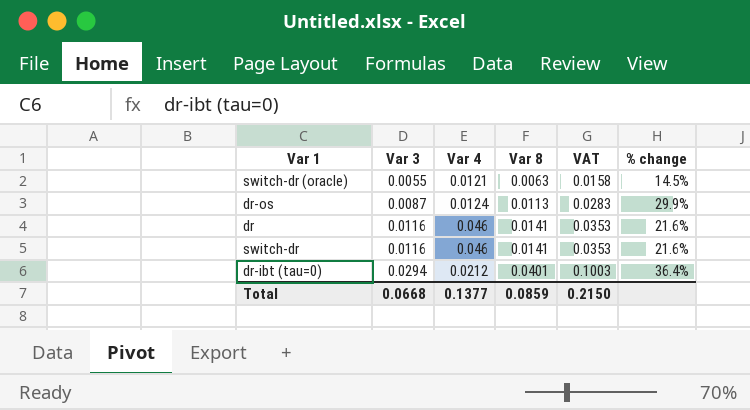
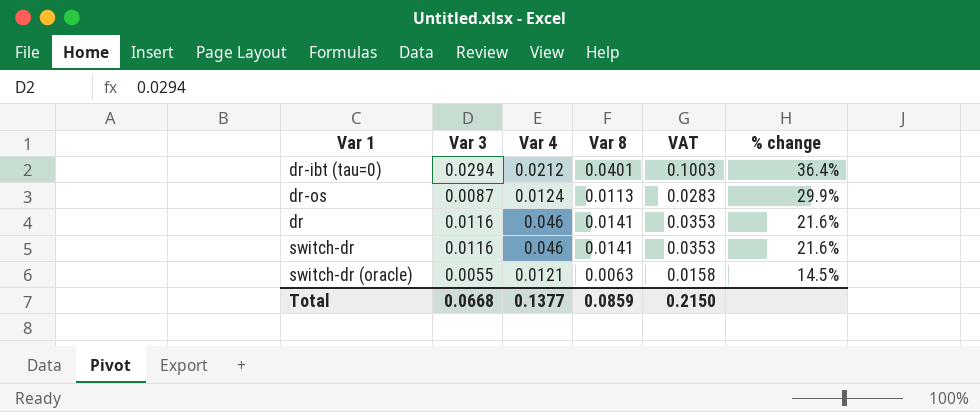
row order: Var 3 ascending -> % change descending

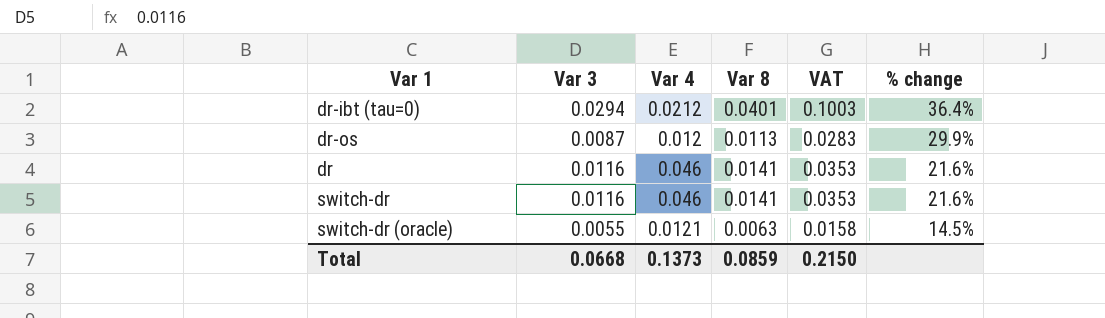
dr-os | Var 4: 0.0124 -> 0.012
Total | Var 4: 0.1377 -> 0.1373

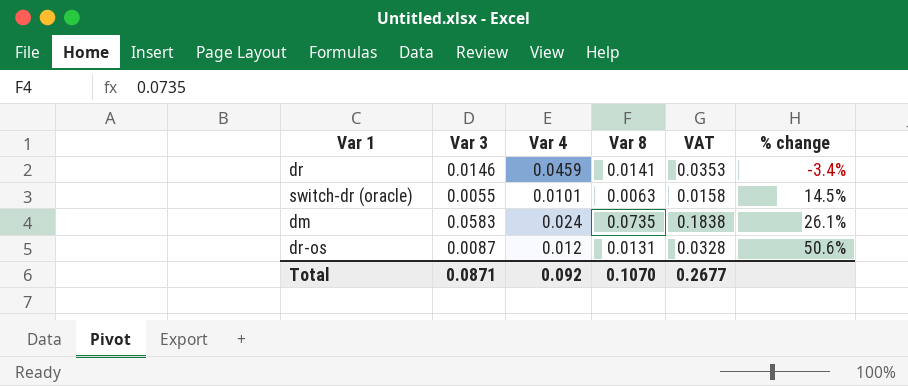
row order: % change descending -> % change ascending
row dr-ibt (tau=0): 0.0294 | 0.0212 | 0.0401 | 0.1003 | 36.4% -> none
row switch-dr: 0.0116 | 0.046 | 0.0141 | 0.0353 | 21.6% -> none
dr | Var 3: 0.0116 -> 0.0146
dr | Var 4: 0.046 -> 0.0459
dr | % change: 21.6% -> -3.4%
switch-dr (oracle) | Var 4: 0.0121 -> 0.0101
row dm: none -> 0.0583 | 0.024 | 0.0735 | 0.1838 | 26.1%
dr-os | Var 8: 0.0113 -> 0.0131
dr-os | VAT: 0.0283 -> 0.0328
dr-os | % change: 29.9% -> 50.6%
Total | Var 3: 0.0668 -> 0.0871
Total | Var 4: 0.1373 -> 0.092
Total | Var 8: 0.0859 -> 0.1070
Total | VAT: 0.2150 -> 0.2677

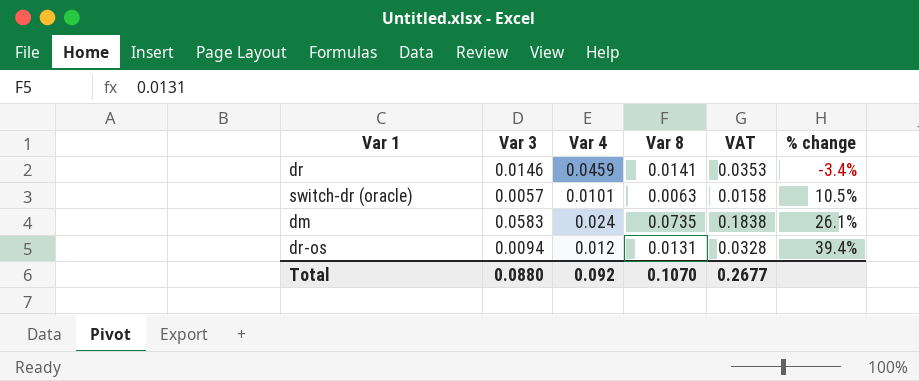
switch-dr (oracle) | Var 3: 0.0055 -> 0.0057
switch-dr (oracle) | % change: 14.5% -> 10.5%
dr-os | Var 3: 0.0087 -> 0.0094
dr-os | % change: 50.6% -> 39.4%
Total | Var 3: 0.0871 -> 0.0880

